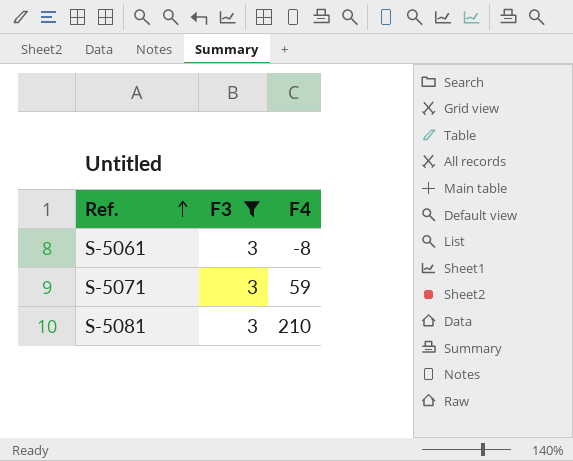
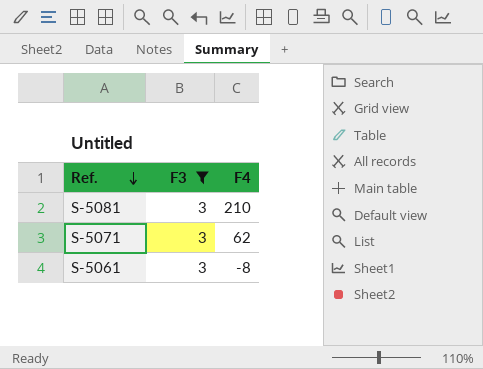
row order: Ref. ascending -> Ref. descending
S-5071 | F4: 59 -> 62

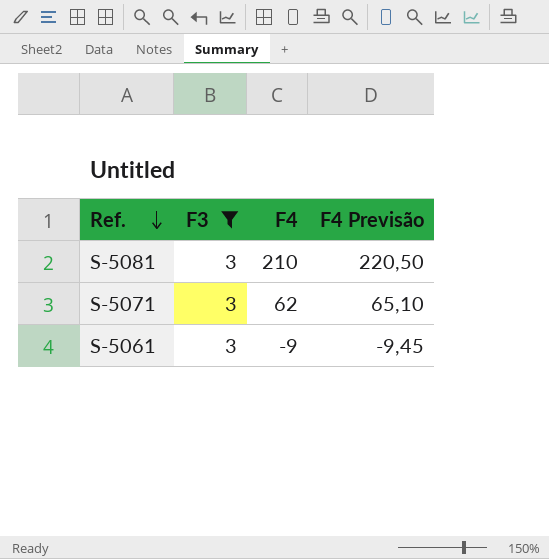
column F4 Previsão | formula: none -> [F4] * 1,05
S-5061 | F4: -8 -> -9

